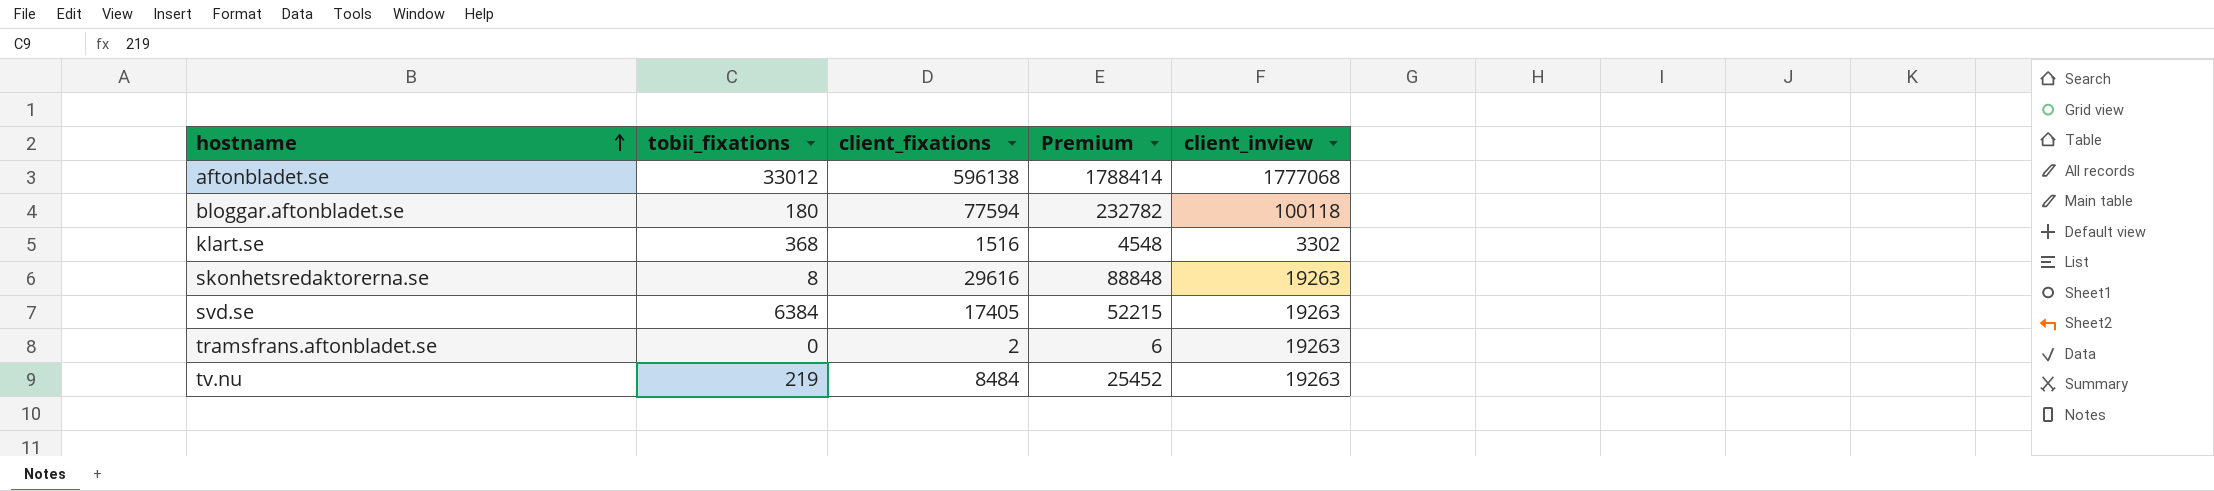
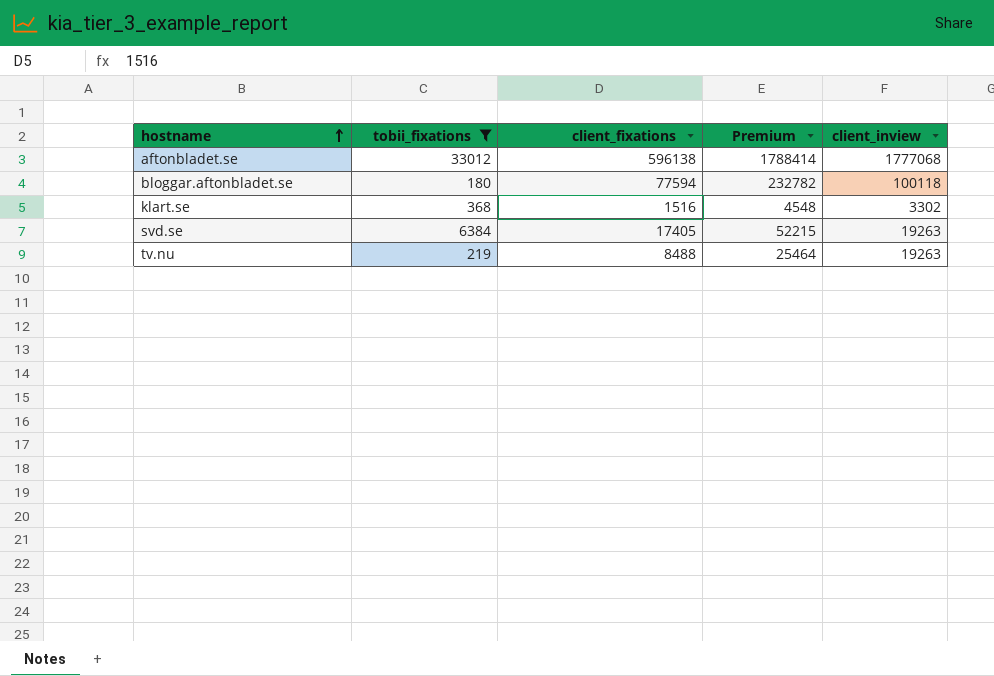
filter: none -> tobii_fixations >= 180
tv.nu | client_fixations: 8484 -> 8488
tv.nu | Premium: 25452 -> 25464

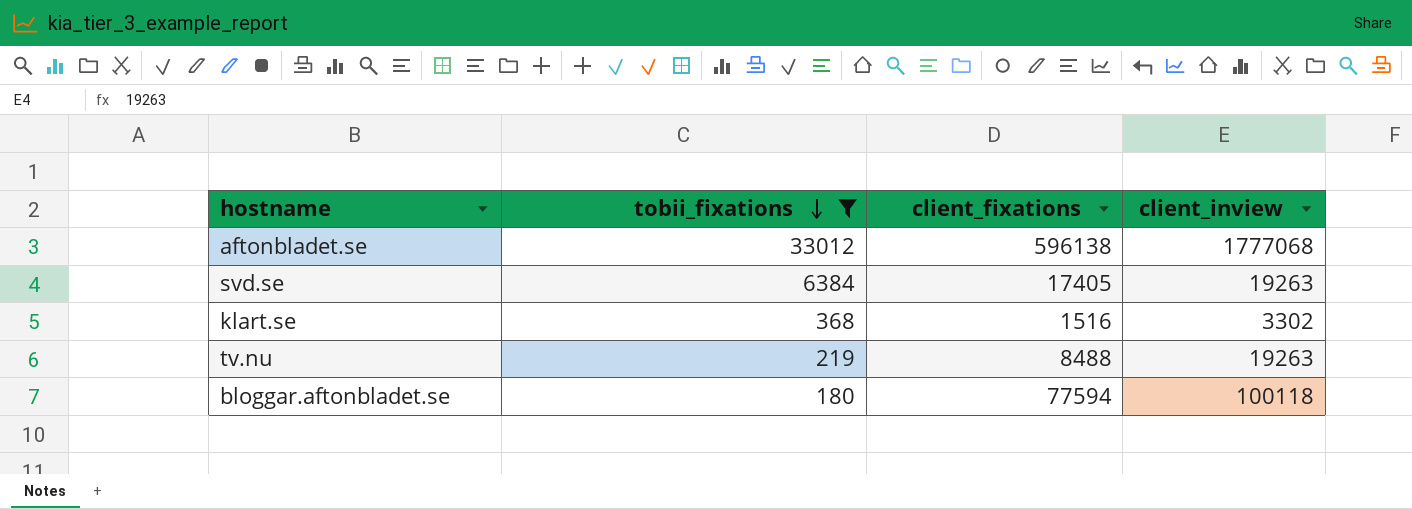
row order: hostname ascending -> tobii_fixations descending
column Premium | formula: [client_fixations] * 3 -> none

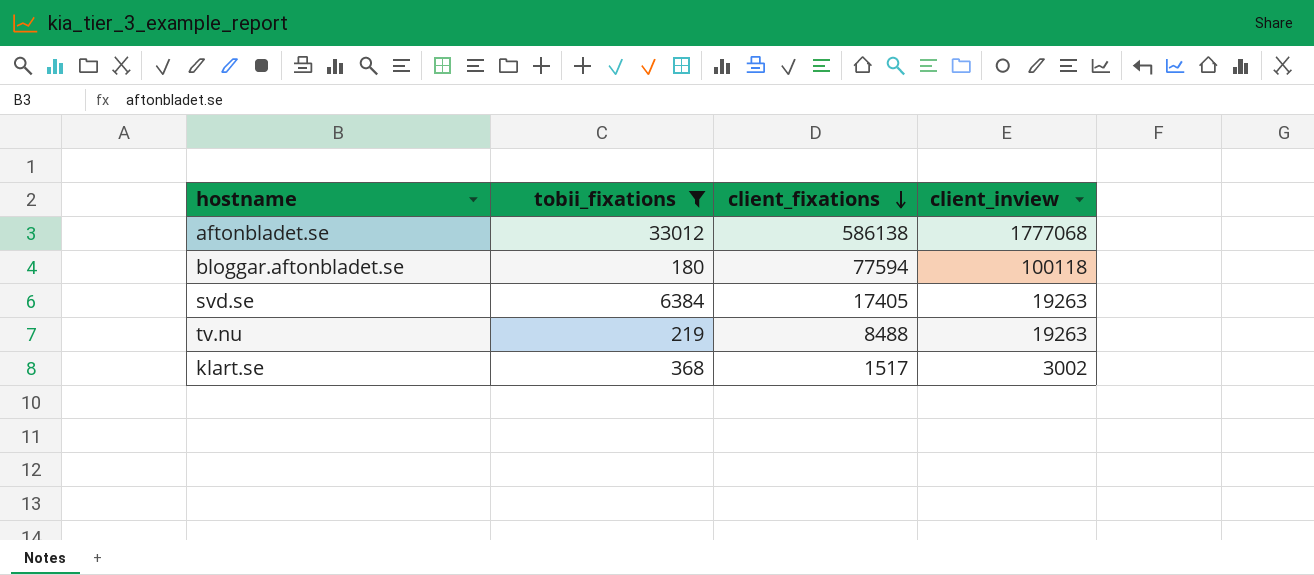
row order: tobii_fixations descending -> client_fixations descending
aftonbladet.se | client_fixations: 596138 -> 586138
klart.se | client_fixations: 1516 -> 1517
klart.se | client_inview: 3302 -> 3002

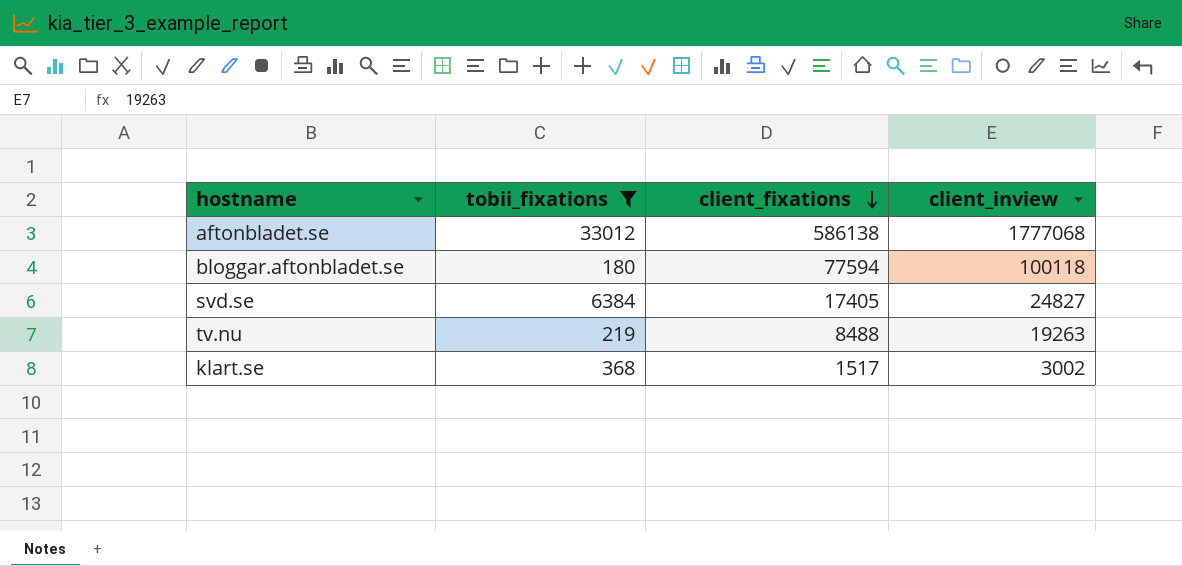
svd.se | client_inview: 19263 -> 24827

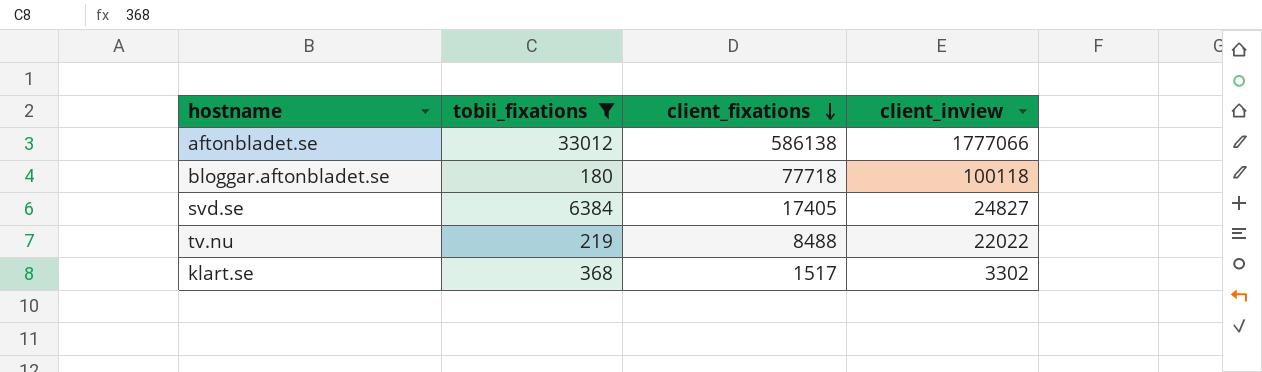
aftonbladet.se | client_inview: 1777068 -> 1777066
bloggar.aftonbladet.se | client_fixations: 77594 -> 77718
tv.nu | client_inview: 19263 -> 22022
klart.se | client_inview: 3002 -> 3302

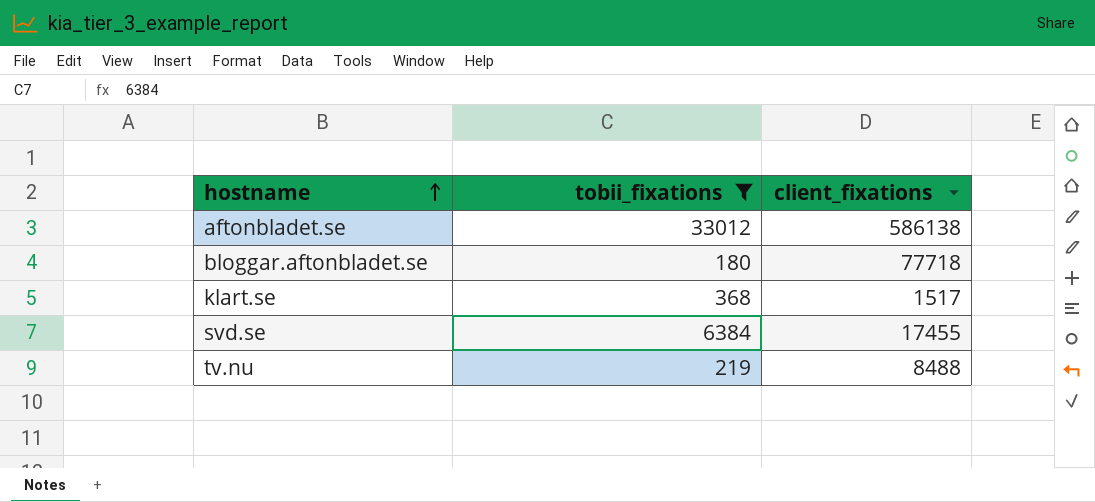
row order: client_fixations descending -> hostname ascending
column client_inview | position: 4 -> none
svd.se | client_fixations: 17405 -> 17455

